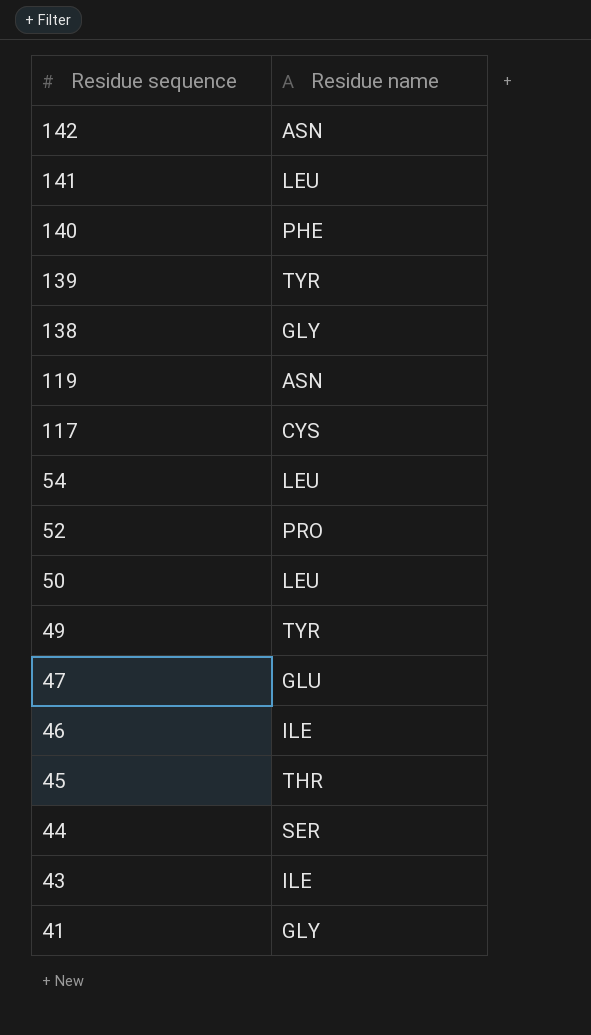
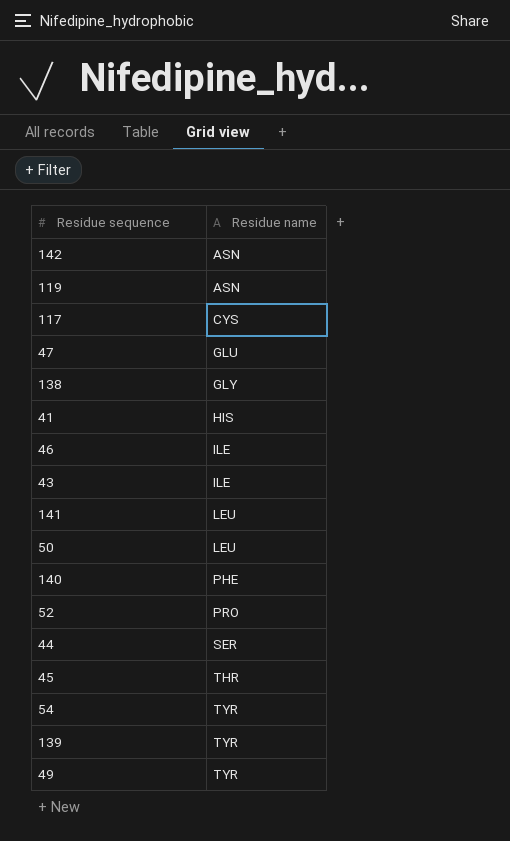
row order: Residue sequence descending -> Residue name ascending
41 | Residue name: GLY -> HIS
54 | Residue name: LEU -> TYR

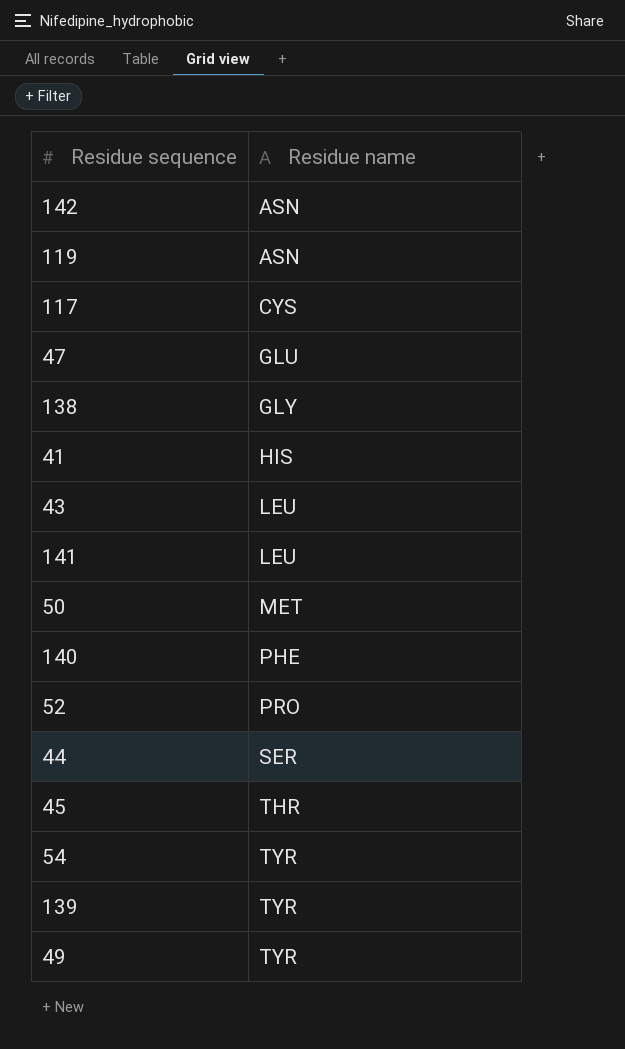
row 46: ILE -> none
43 | Residue name: ILE -> LEU
50 | Residue name: LEU -> MET

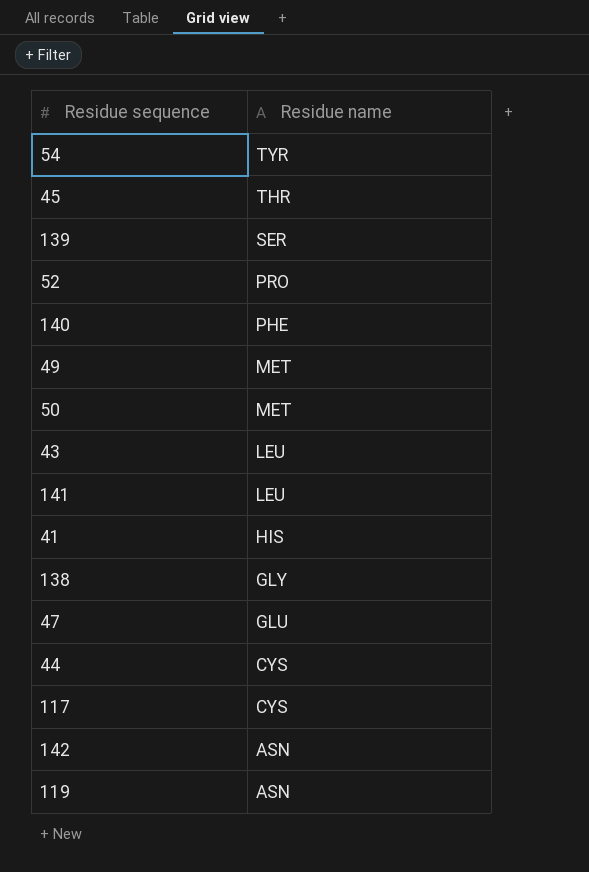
row order: Residue name ascending -> Residue name descending
139 | Residue name: TYR -> SER
49 | Residue name: TYR -> MET
44 | Residue name: SER -> CYS

